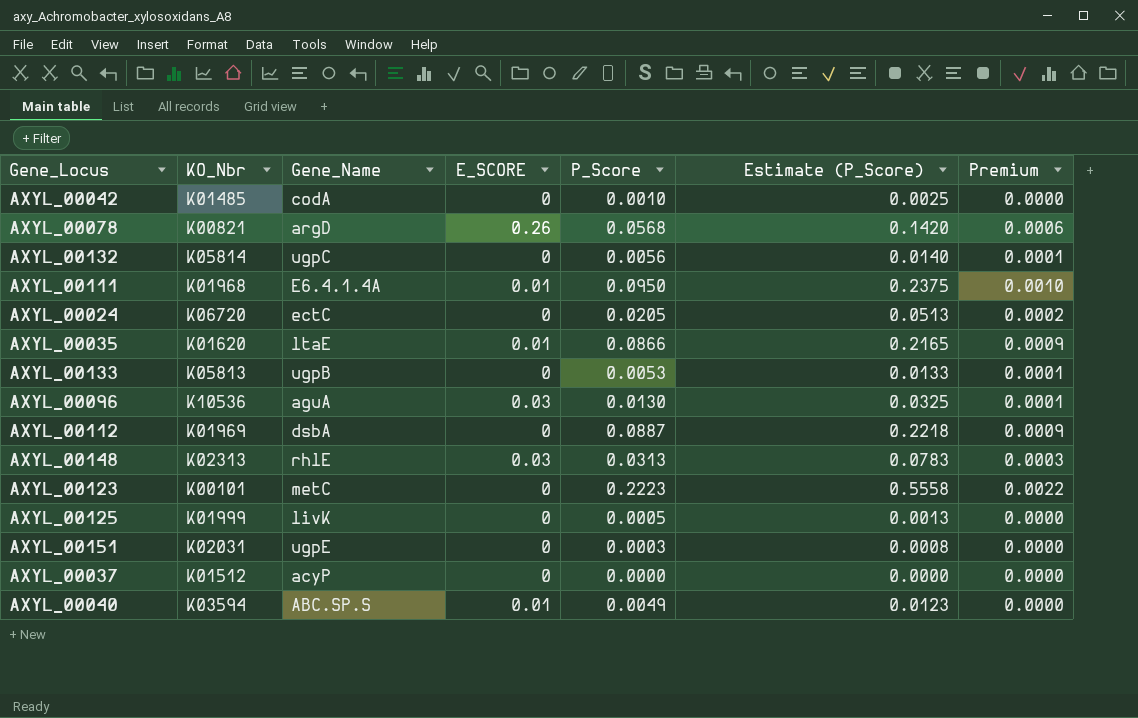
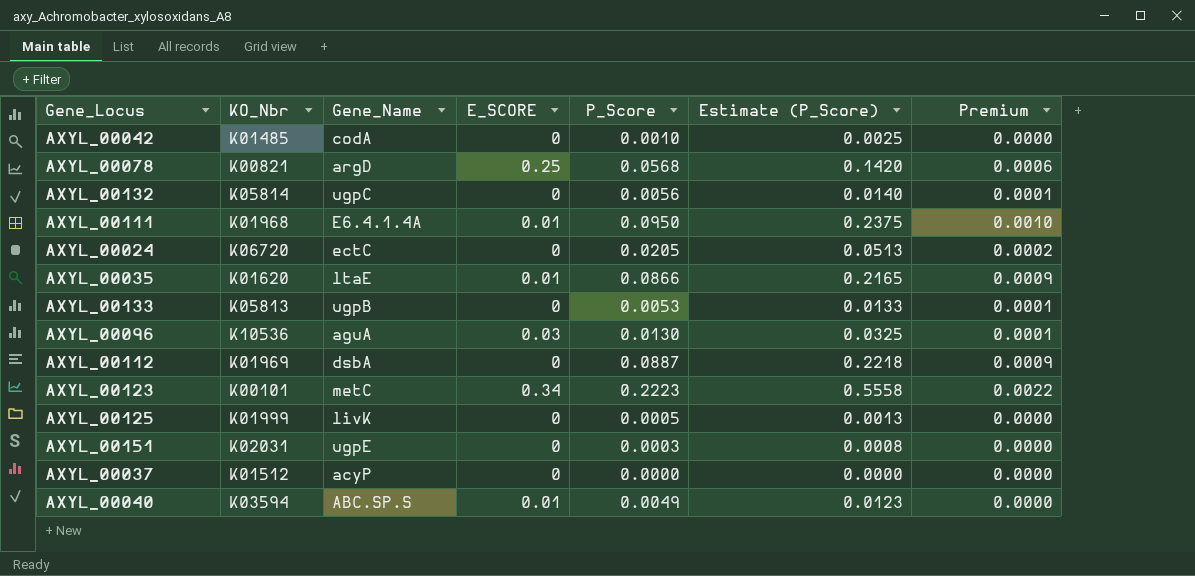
row AXYL_00148: K02313 | rhlE | 0.03 | 0.0313 | 0.0783 | 0.0003 -> none
AXYL_00078 | E_SCORE: 0.26 -> 0.25
AXYL_00123 | E_SCORE: 0 -> 0.34

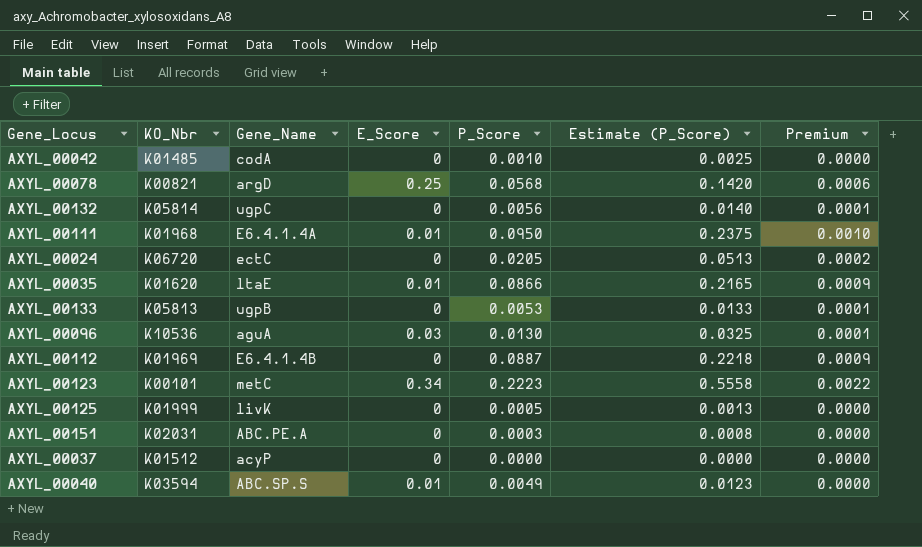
column name: E_SCORE -> E_Score
AXYL_00112 | Gene_Name: dsbA -> E6.4.1.4B
AXYL_00151 | Gene_Name: ugpE -> ABC.PE.A

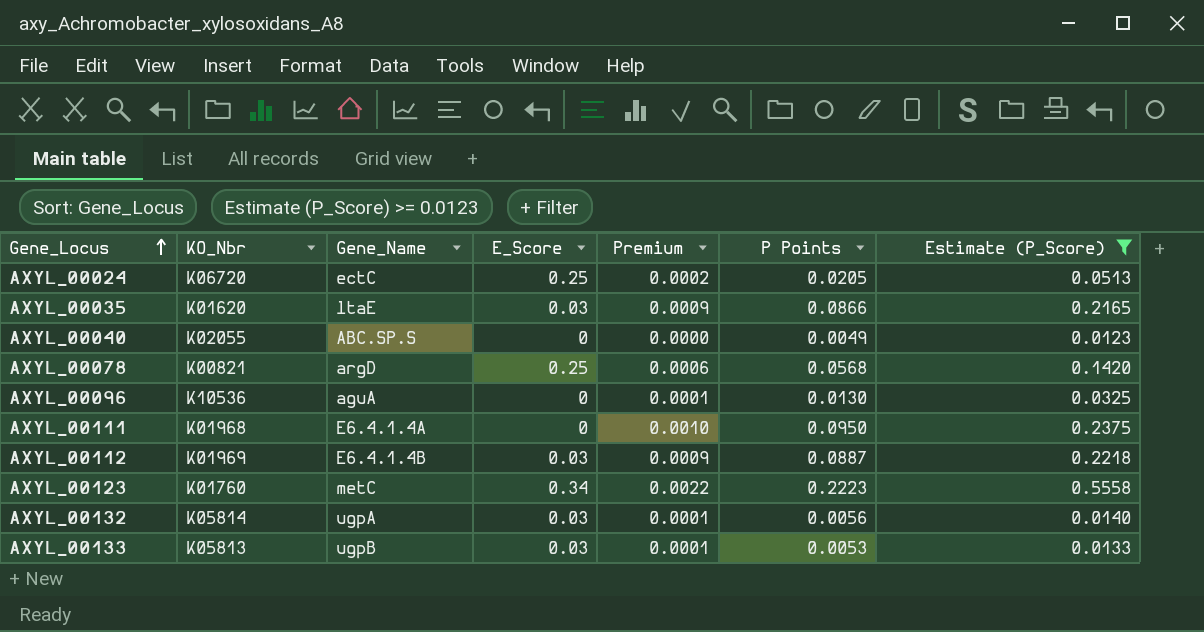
filter: none -> Estimate (P_Score) >= 0.0123
row order: none -> Gene_Locus ascending
column Premium | position: 7 -> 5
column name: P_Score -> P Points
AXYL_00024 | E_Score: 0 -> 0.25
AXYL_00035 | E_Score: 0.01 -> 0.03
AXYL_00040 | KO_Nbr: K03594 -> K02055
AXYL_00040 | E_Score: 0.01 -> 0
AXYL_00096 | E_Score: 0.03 -> 0
AXYL_00111 | E_Score: 0.01 -> 0
AXYL_00112 | E_Score: 0 -> 0.03
AXYL_00123 | KO_Nbr: K00101 -> K01760
AXYL_00132 | Gene_Name: ugpC -> ugpA
AXYL_00132 | E_Score: 0 -> 0.03
AXYL_00133 | E_Score: 0 -> 0.03

